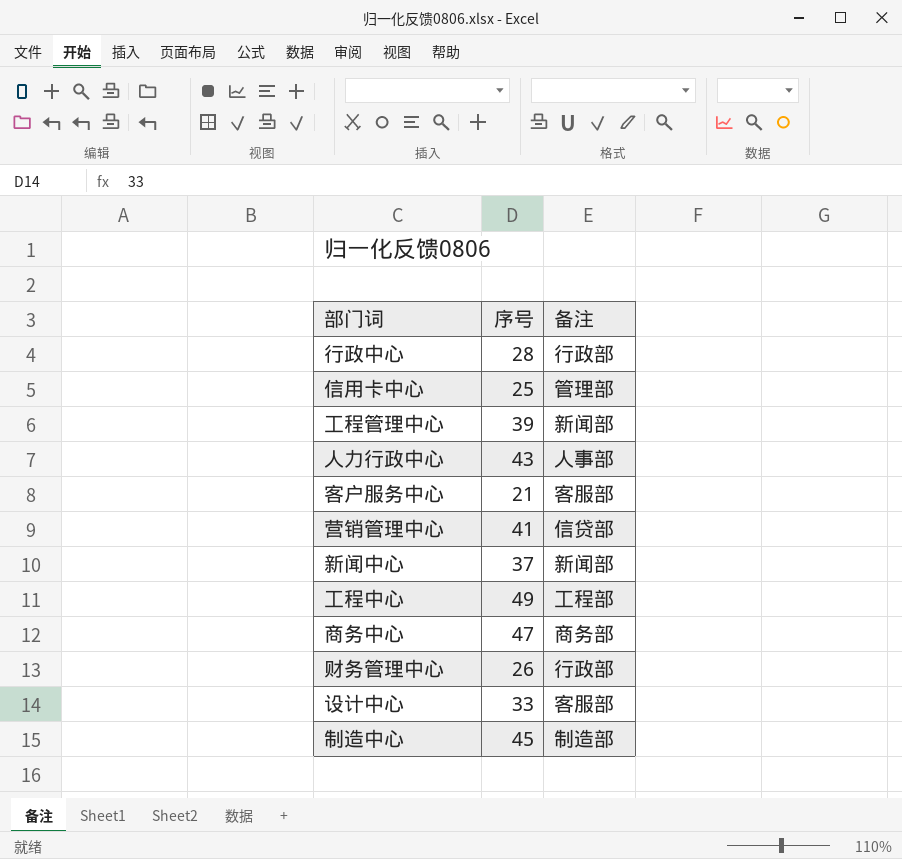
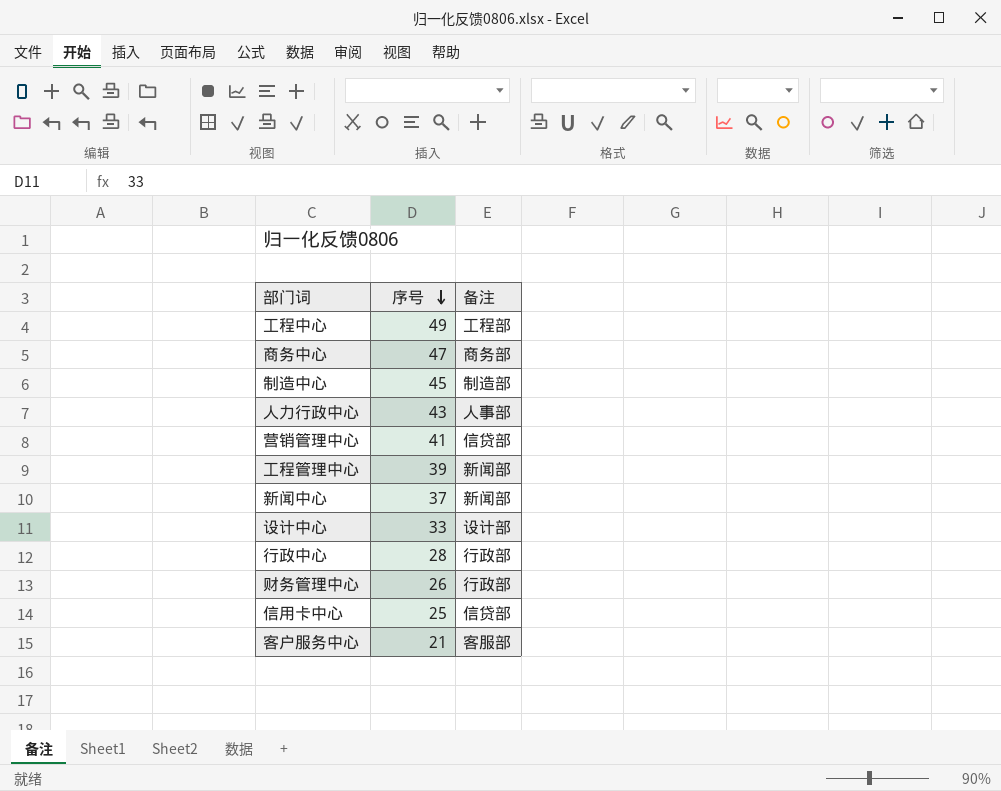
row order: none -> 序号 descending
设计中心 | 备注: 客服部 -> 设计部
信用卡中心 | 备注: 管理部 -> 信贷部

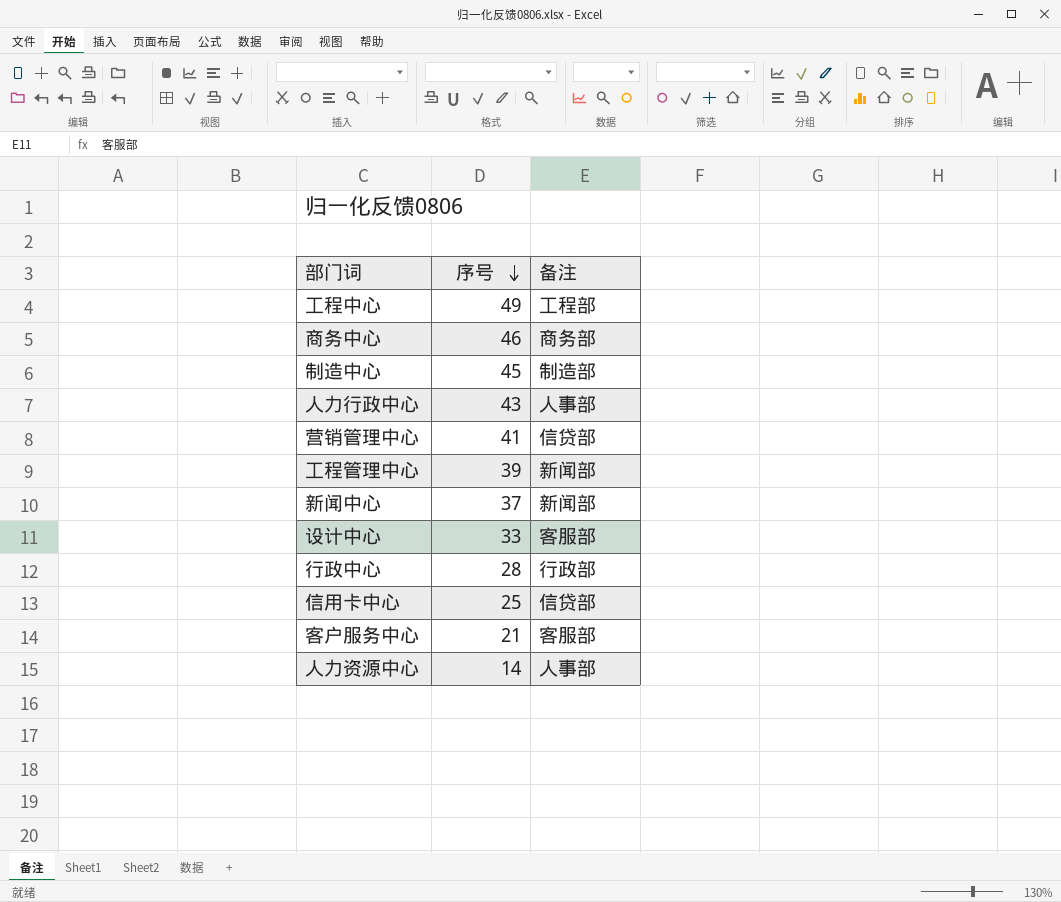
row 财务管理中心: 26 | 行政部 -> none
商务中心 | 序号: 47 -> 46
设计中心 | 备注: 设计部 -> 客服部
row 人力资源中心: none -> 14 | 人事部

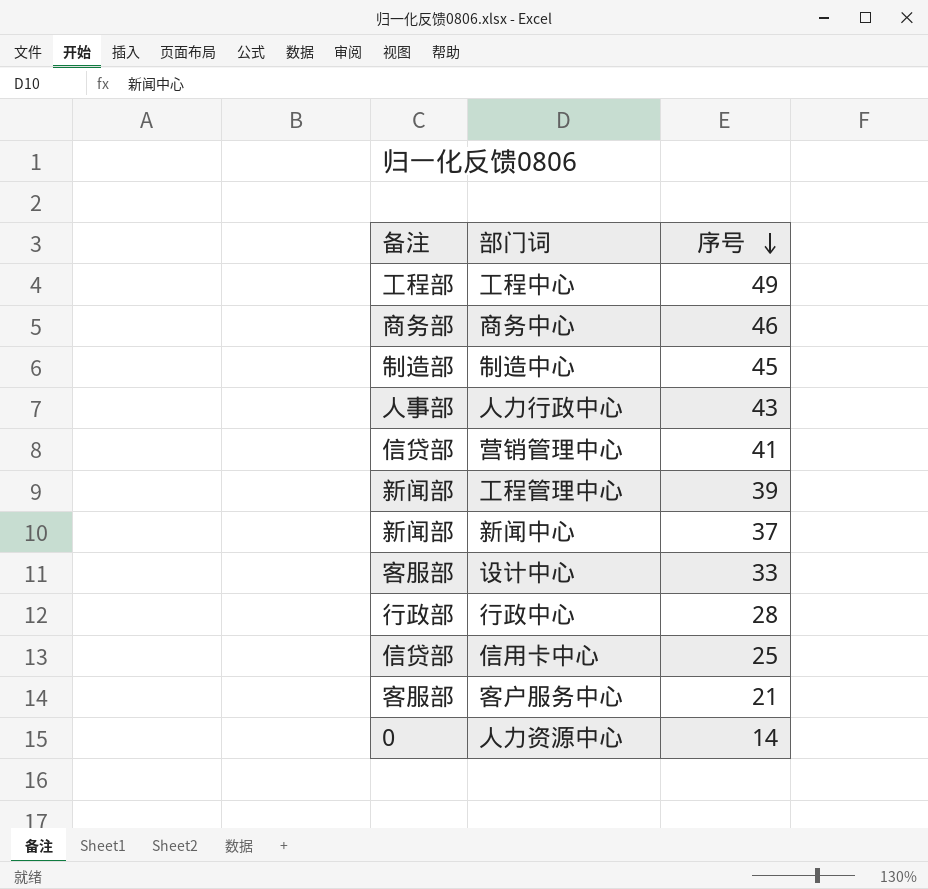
column 备注 | position: 3 -> 1
人力资源中心 | 备注: 人事部 -> 0

